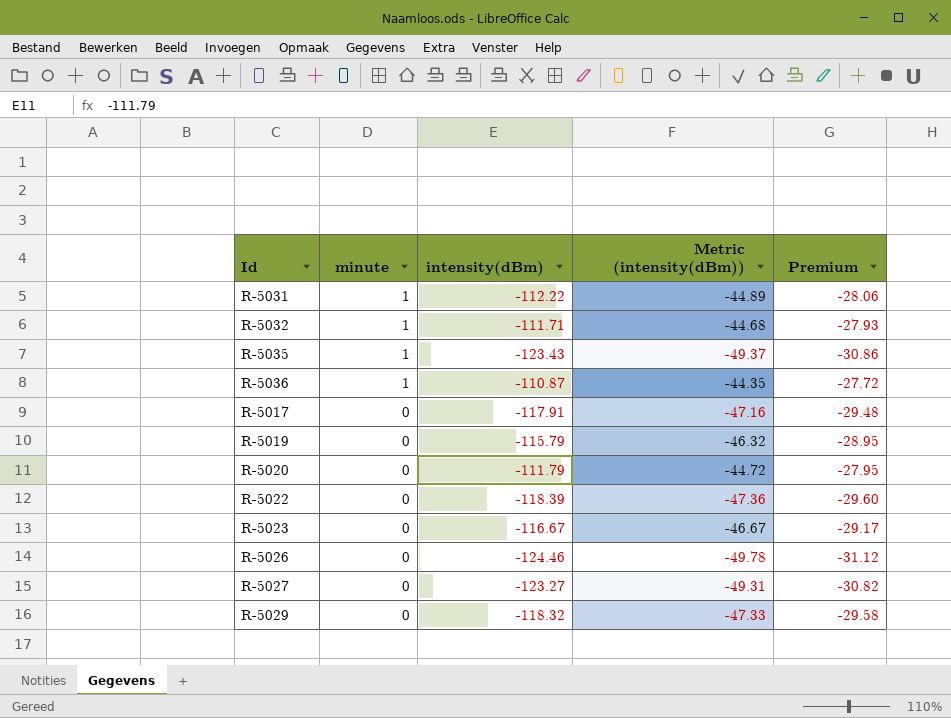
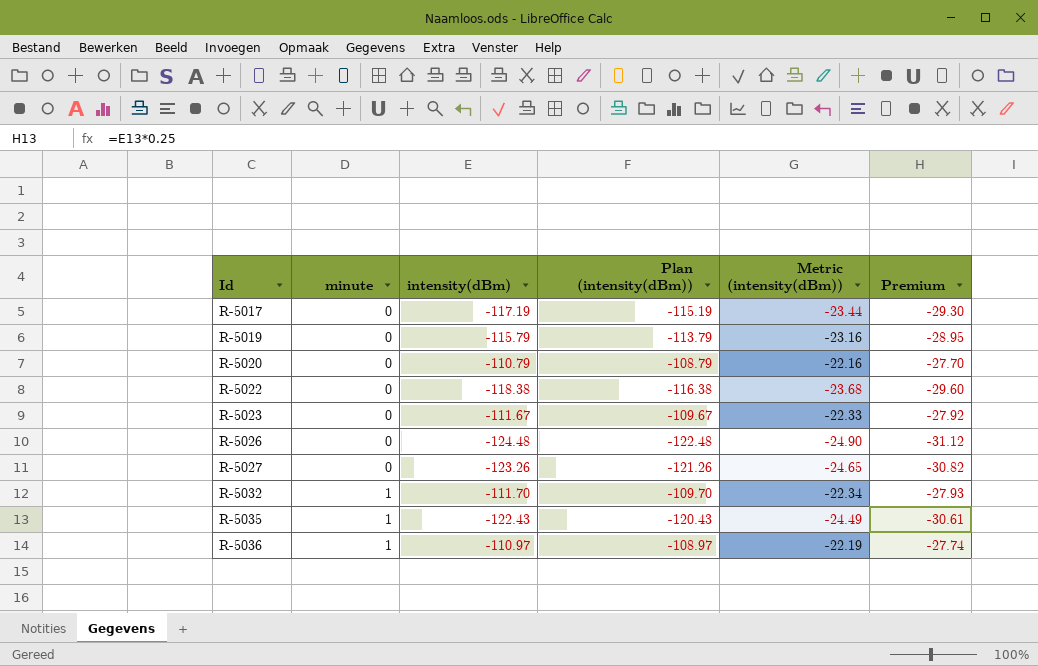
row order: minute descending -> Id ascending
column Plan (intensity(dBm)) | formula: none -> [intensity(dBm)] + 2
column Metric (intensity(dBm)) | formula: [intensity(dBm)] * 0.4 -> [intensity(dBm)] * 0.2
row R-5031: 1 | -112.22 | -44.89 | -28.06 -> none
row R-5029: 0 | -118.32 | -47.33 | -29.58 -> none
R-5017 | intensity(dBm): -117.91 -> -117.19
R-5017 | Premium: -29.48 -> -29.30
R-5020 | intensity(dBm): -111.79 -> -110.79
R-5020 | Premium: -27.95 -> -27.70
R-5022 | intensity(dBm): -118.39 -> -118.38
R-5023 | intensity(dBm): -116.67 -> -111.67
R-5023 | Premium: -29.17 -> -27.92
R-5026 | intensity(dBm): -124.46 -> -124.48
R-5027 | intensity(dBm): -123.27 -> -123.26
R-5032 | intensity(dBm): -111.71 -> -111.70
R-5035 | intensity(dBm): -123.43 -> -122.43
R-5035 | Premium: -30.86 -> -30.61
R-5036 | intensity(dBm): -110.87 -> -110.97
R-5036 | Premium: -27.72 -> -27.74

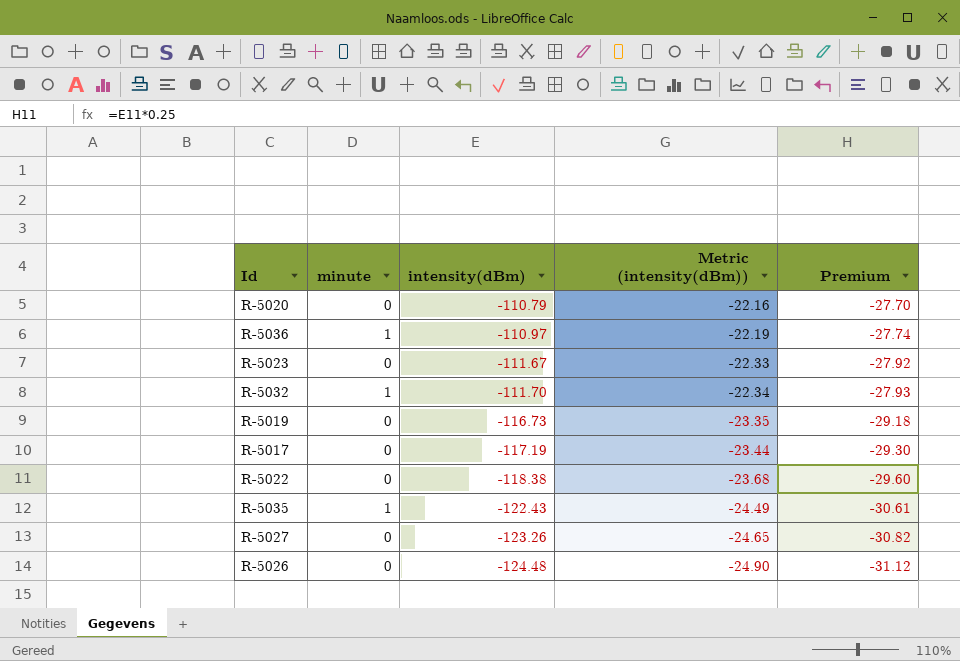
row order: Id ascending -> intensity(dBm) descending
column Plan (intensity(dBm)) | formula: [intensity(dBm)] + 2 -> none
R-5019 | intensity(dBm): -115.79 -> -116.73
R-5019 | Metric (intensity(dBm)): -23.16 -> -23.35
R-5019 | Premium: -28.95 -> -29.18

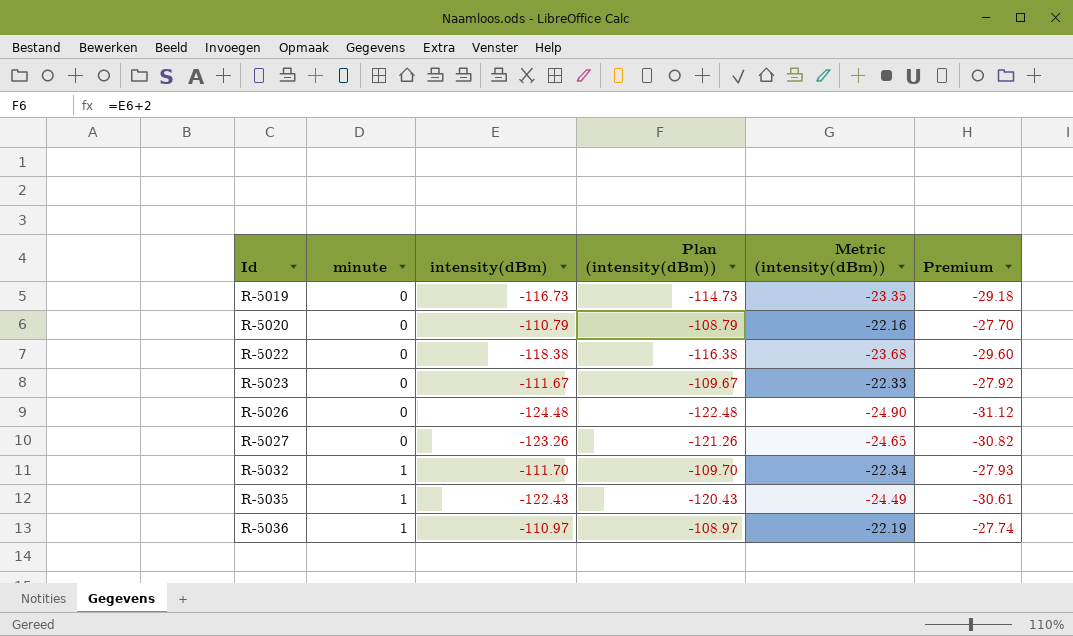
row order: intensity(dBm) descending -> Id ascending
column Plan (intensity(dBm)) | formula: none -> [intensity(dBm)] + 2
row R-5017: 0 | -117.19 | -23.44 | -29.30 -> none

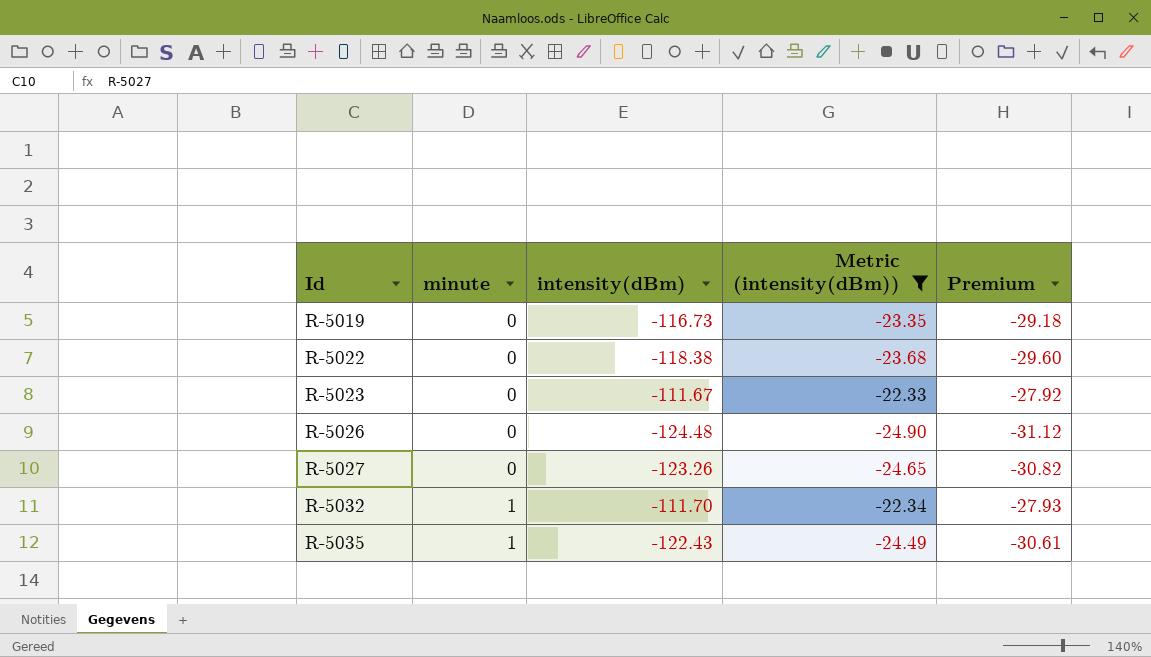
filter: none -> Metric (intensity(dBm)) <= -22.33
column Plan (intensity(dBm)) | formula: [intensity(dBm)] + 2 -> none

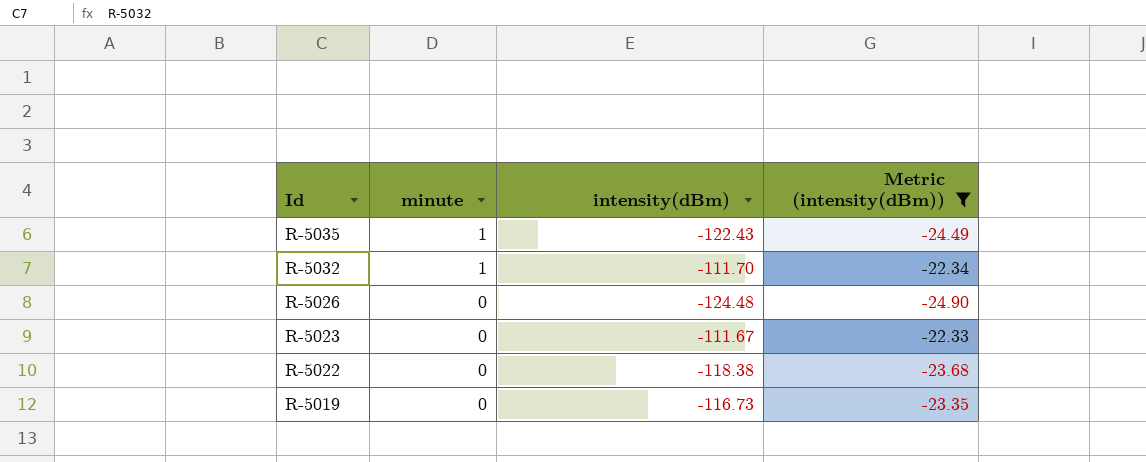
row order: Id ascending -> Id descending
column Premium | formula: [intensity(dBm)] * 0.25 -> none
row R-5027: 0 | -123.26 | -24.65 | -30.82 -> none

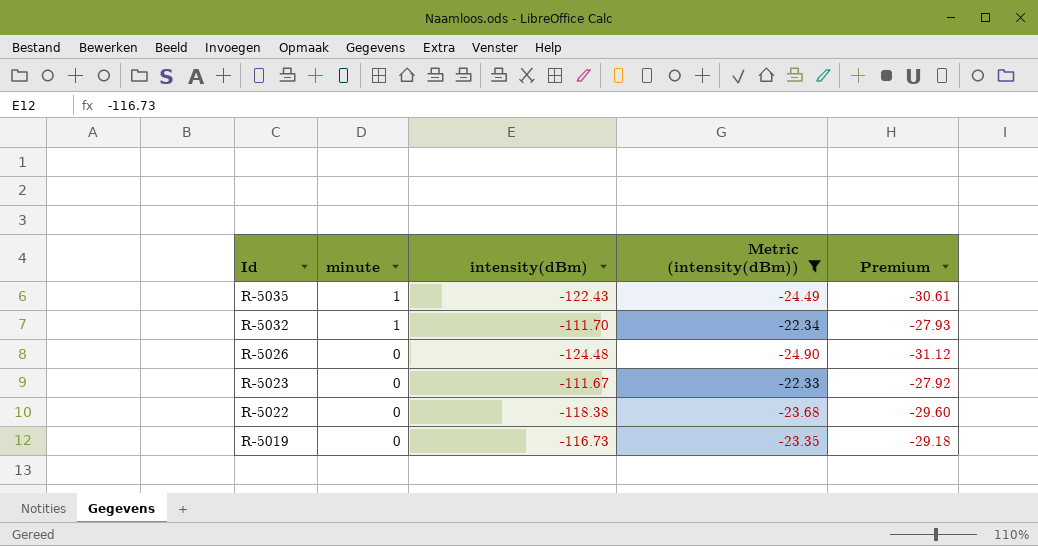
column Premium | formula: none -> [intensity(dBm)] * 0.25

